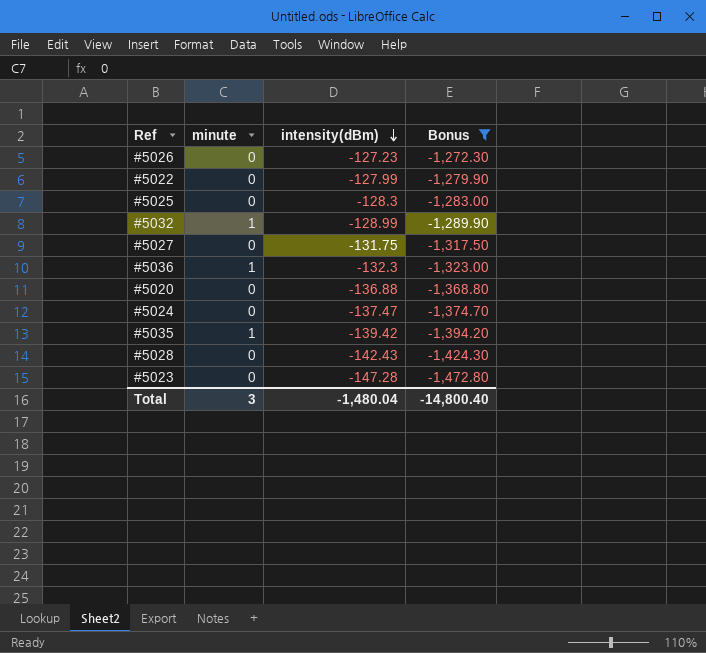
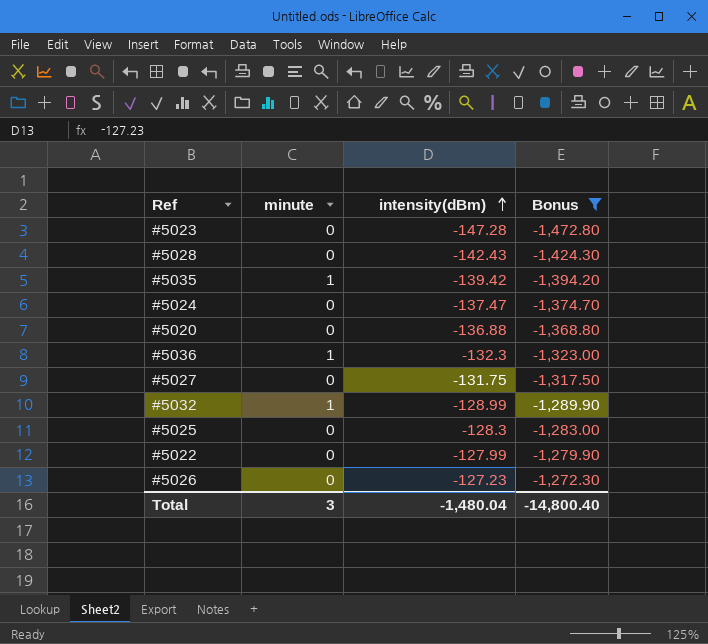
row order: intensity(dBm) descending -> intensity(dBm) ascending

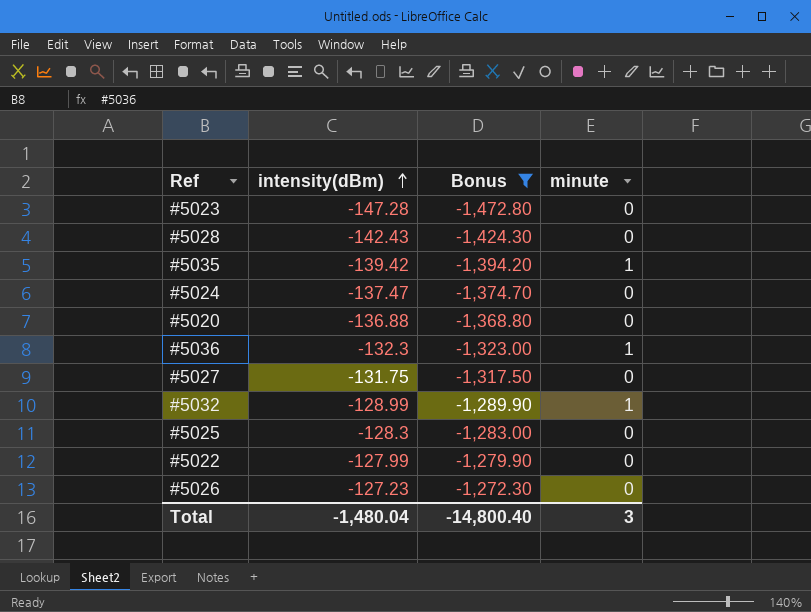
column minute | position: 2 -> 4

